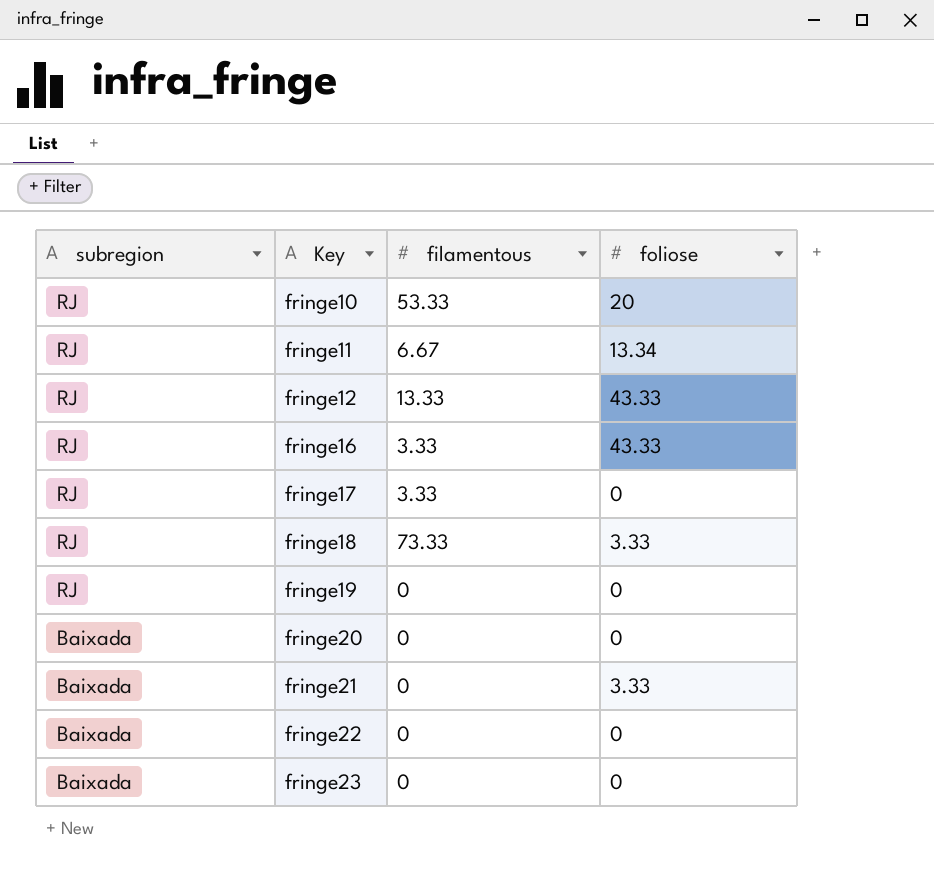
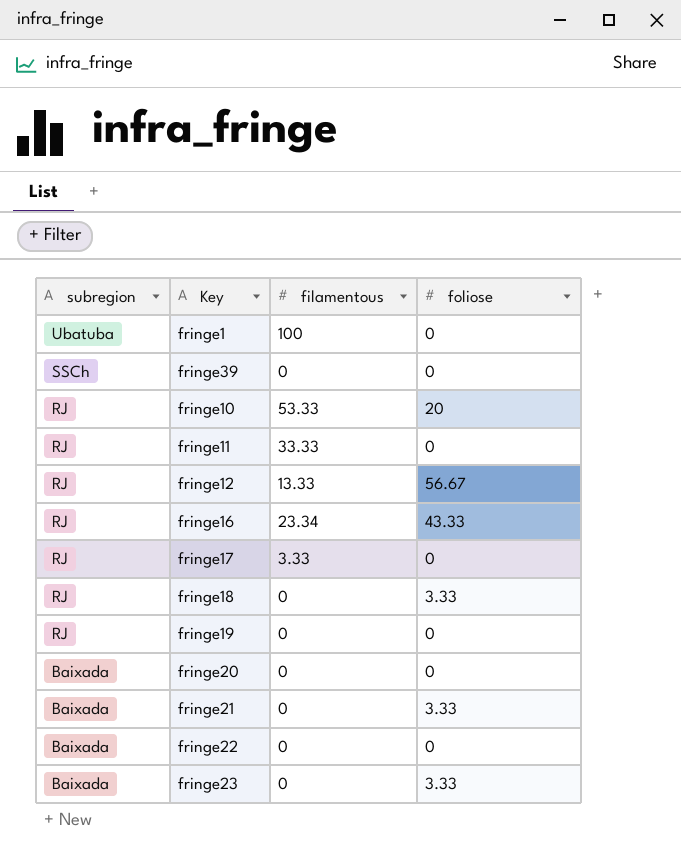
row fringe1: none -> Ubatuba | 100 | 0
row fringe39: none -> SSCh | 0 | 0
fringe11 | filamentous: 6.67 -> 33.33
fringe11 | foliose: 13.34 -> 0
fringe12 | foliose: 43.33 -> 56.67
fringe16 | filamentous: 3.33 -> 23.34
fringe18 | filamentous: 73.33 -> 0
fringe23 | foliose: 0 -> 3.33

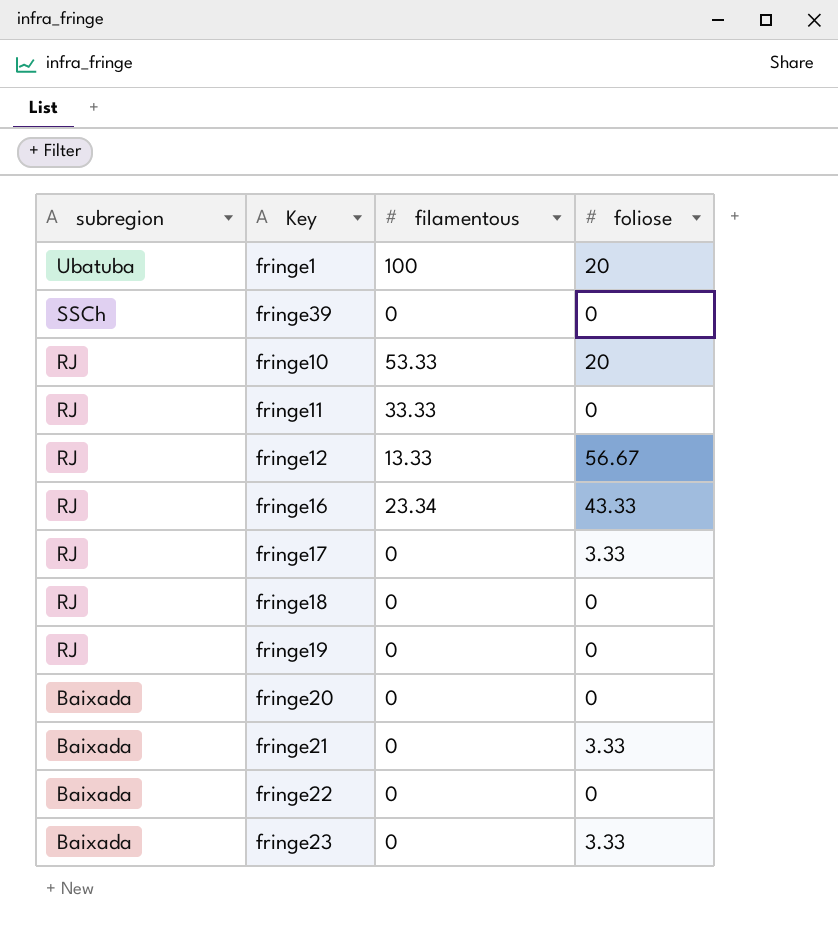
fringe1 | foliose: 0 -> 20
fringe17 | filamentous: 3.33 -> 0
fringe17 | foliose: 0 -> 3.33
fringe18 | foliose: 3.33 -> 0

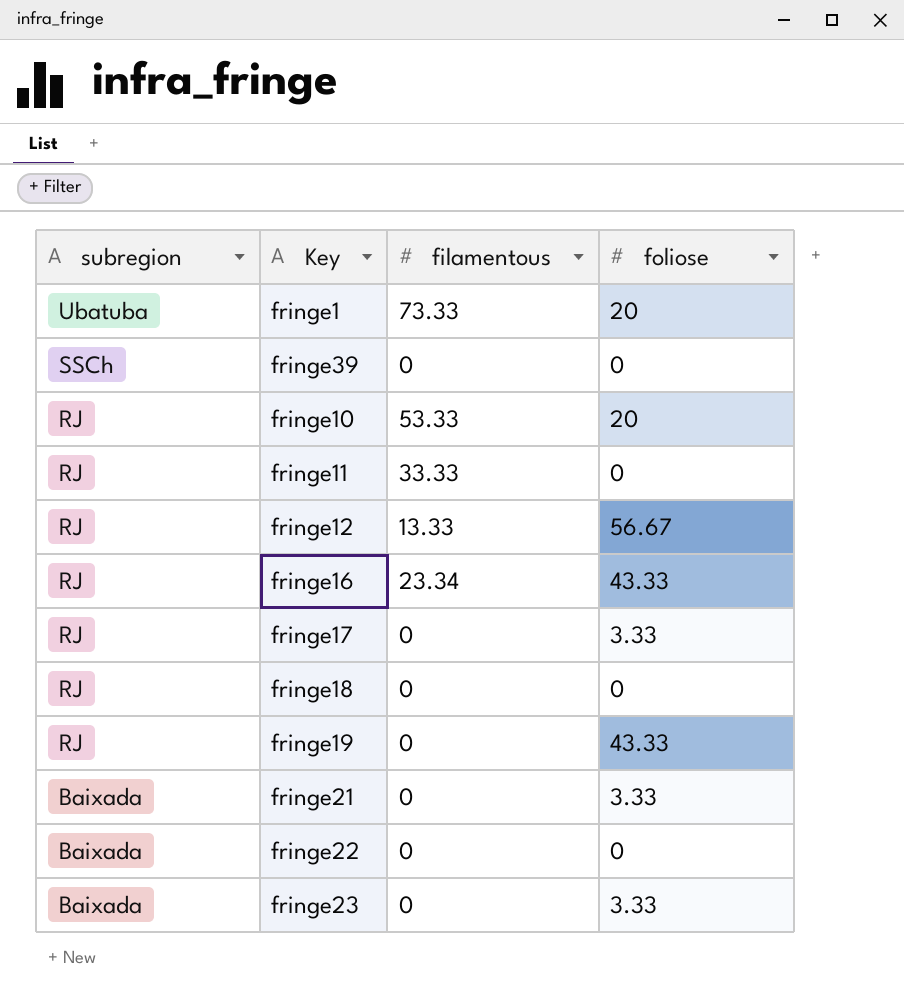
row fringe20: Baixada | 0 | 0 -> none
fringe1 | filamentous: 100 -> 73.33
fringe19 | foliose: 0 -> 43.33

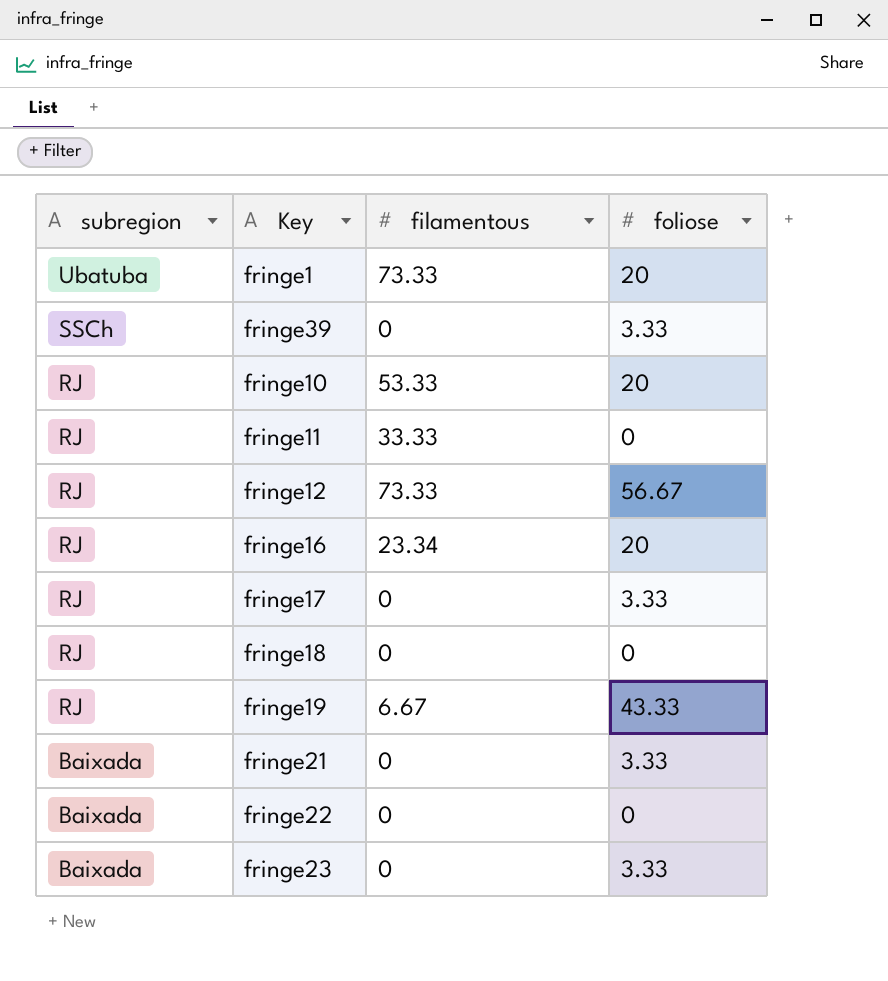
fringe39 | foliose: 0 -> 3.33
fringe12 | filamentous: 13.33 -> 73.33
fringe16 | foliose: 43.33 -> 20
fringe19 | filamentous: 0 -> 6.67

